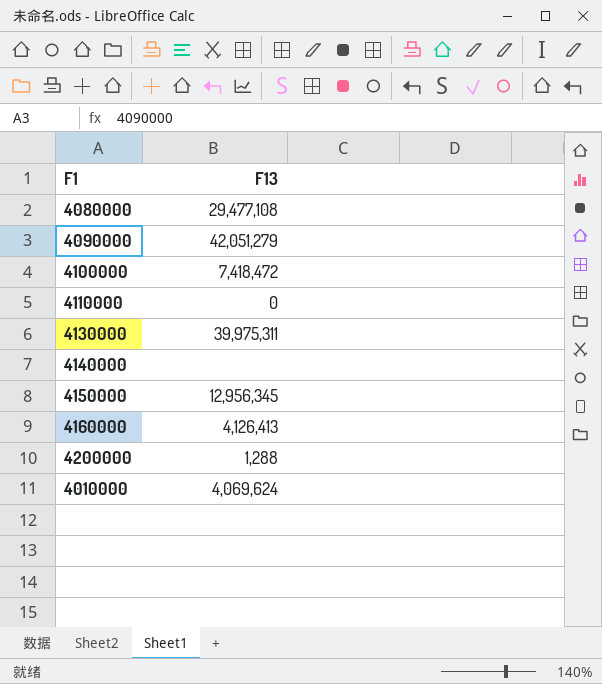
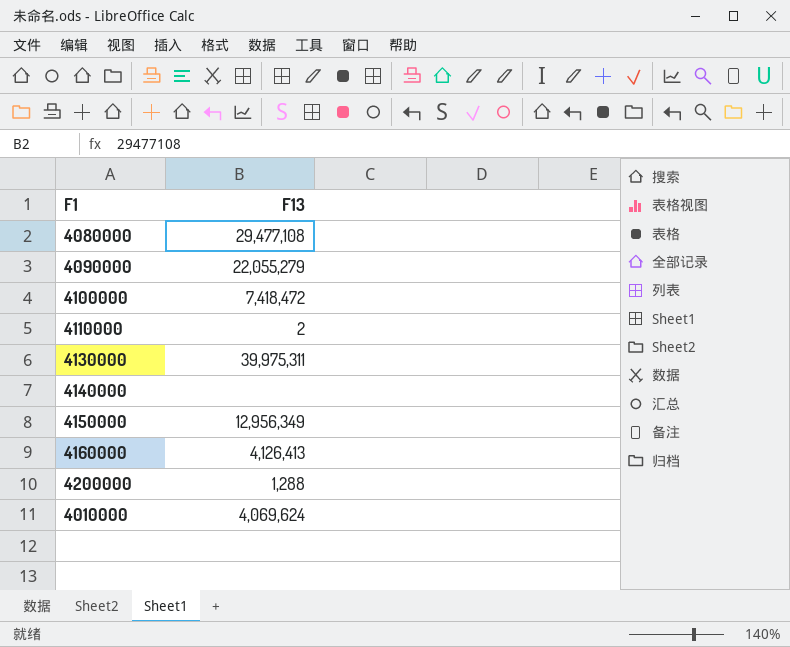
4090000 | F13: 42,051,279 -> 22,055,279
4110000 | F13: 0 -> 2
4150000 | F13: 12,956,345 -> 12,956,349

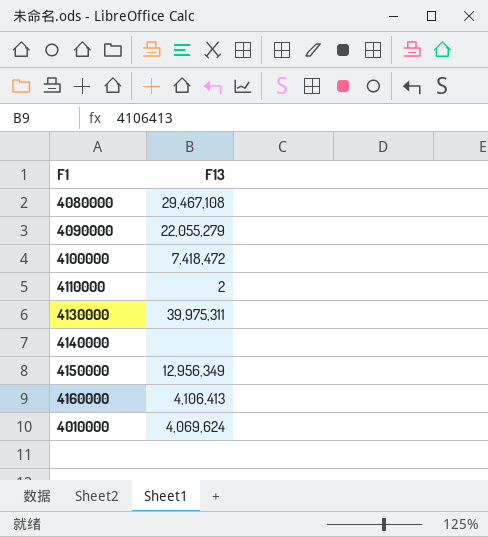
row 4200000: 1,288 -> none
4080000 | F13: 29,477,108 -> 29,467,108
4160000 | F13: 4,126,413 -> 4,106,413

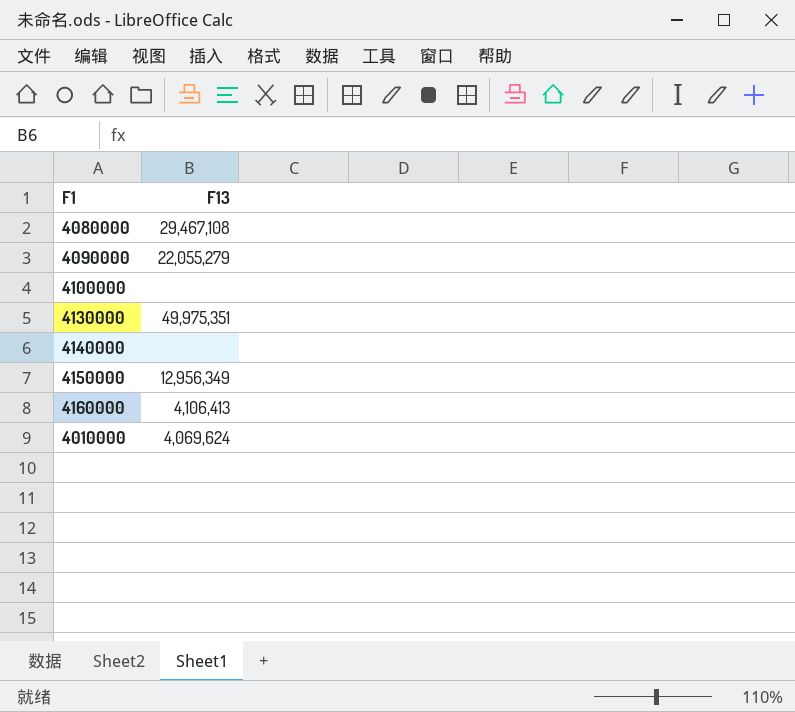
row 4110000: 2 -> none
4100000 | F13: 7,418,472 -> none
4130000 | F13: 39,975,311 -> 49,975,351

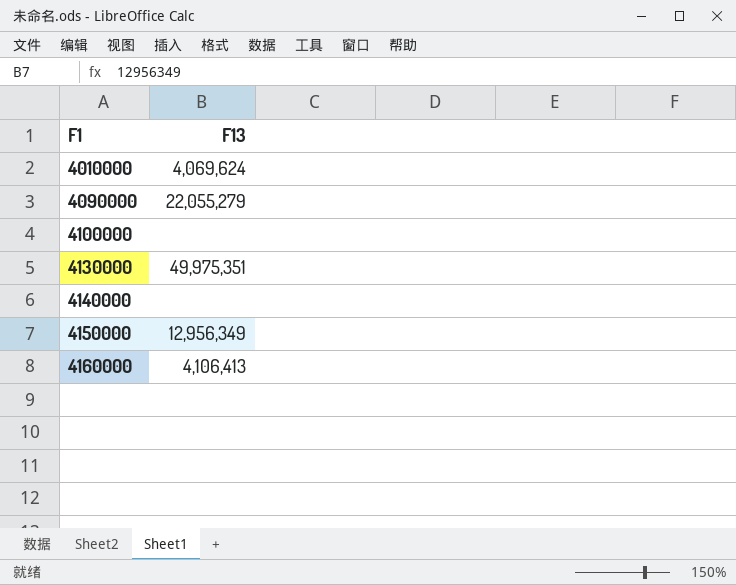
row order: none -> F1 ascending
row 4080000: 29,467,108 -> none

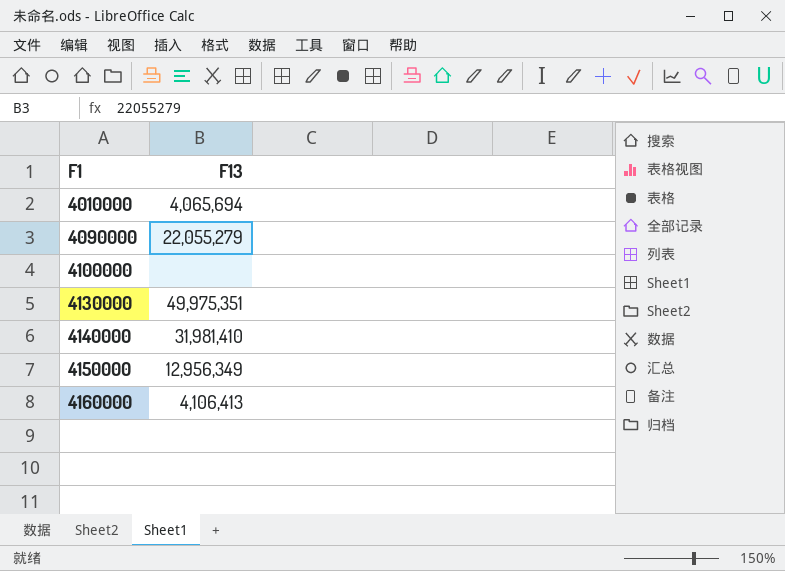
4010000 | F13: 4,069,624 -> 4,065,694
4140000 | F13: none -> 31,981,410

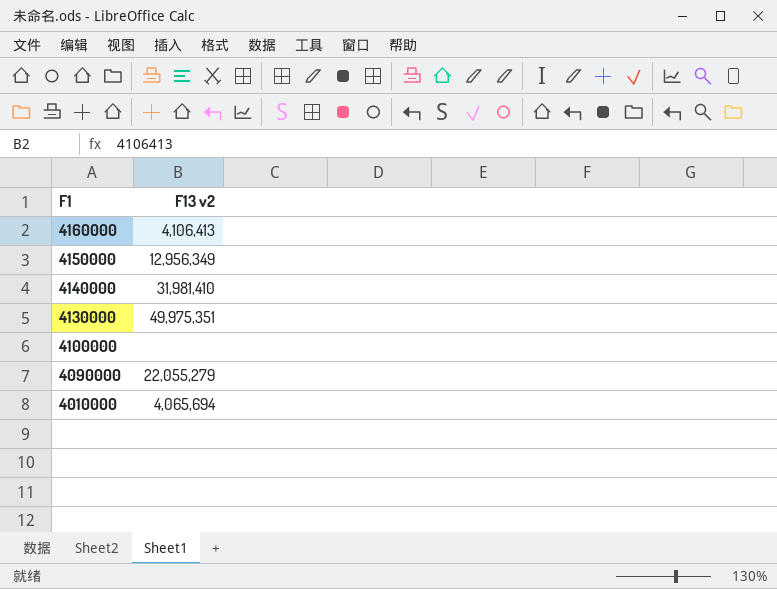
row order: F1 ascending -> F1 descending
column name: F13 -> F13 v2

